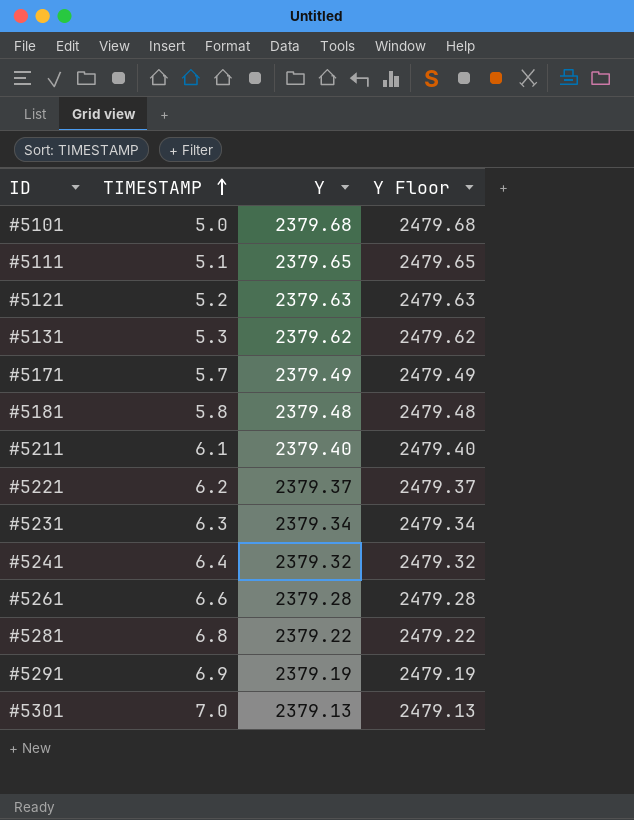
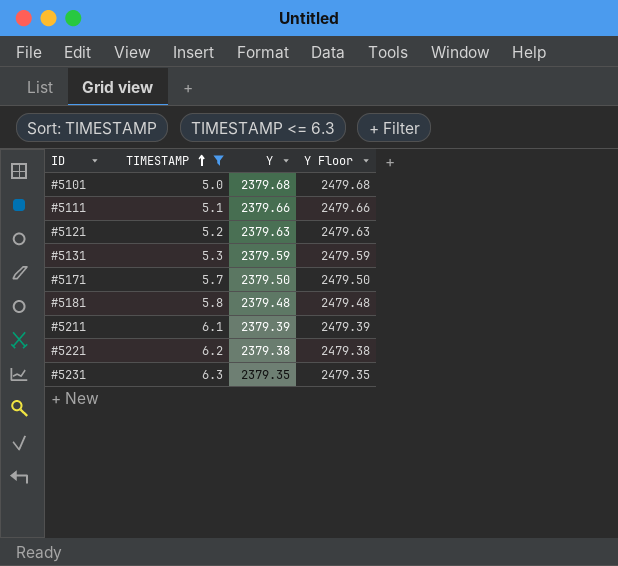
filter: none -> TIMESTAMP <= 6.3
#5111 | Y: 2379.65 -> 2379.66
#5111 | Y Floor: 2479.65 -> 2479.66
#5131 | Y: 2379.62 -> 2379.59
#5131 | Y Floor: 2479.62 -> 2479.59
#5171 | Y: 2379.49 -> 2379.50
#5171 | Y Floor: 2479.49 -> 2479.50
#5211 | Y: 2379.40 -> 2379.39
#5211 | Y Floor: 2479.40 -> 2479.39
#5221 | Y: 2379.37 -> 2379.38
#5221 | Y Floor: 2479.37 -> 2479.38
#5231 | Y: 2379.34 -> 2379.35
#5231 | Y Floor: 2479.34 -> 2479.35

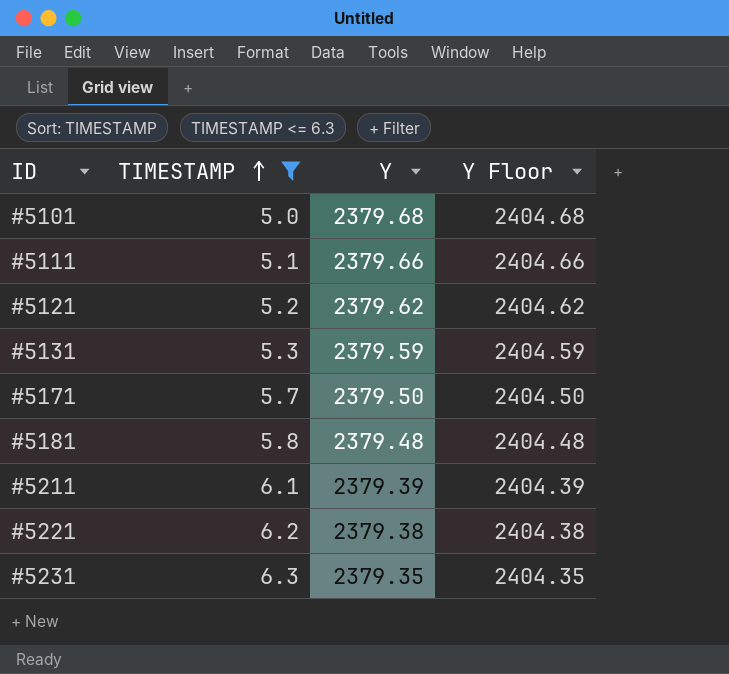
column Y Floor | formula: [Y] + 100 -> [Y] + 25
#5121 | Y: 2379.63 -> 2379.62

